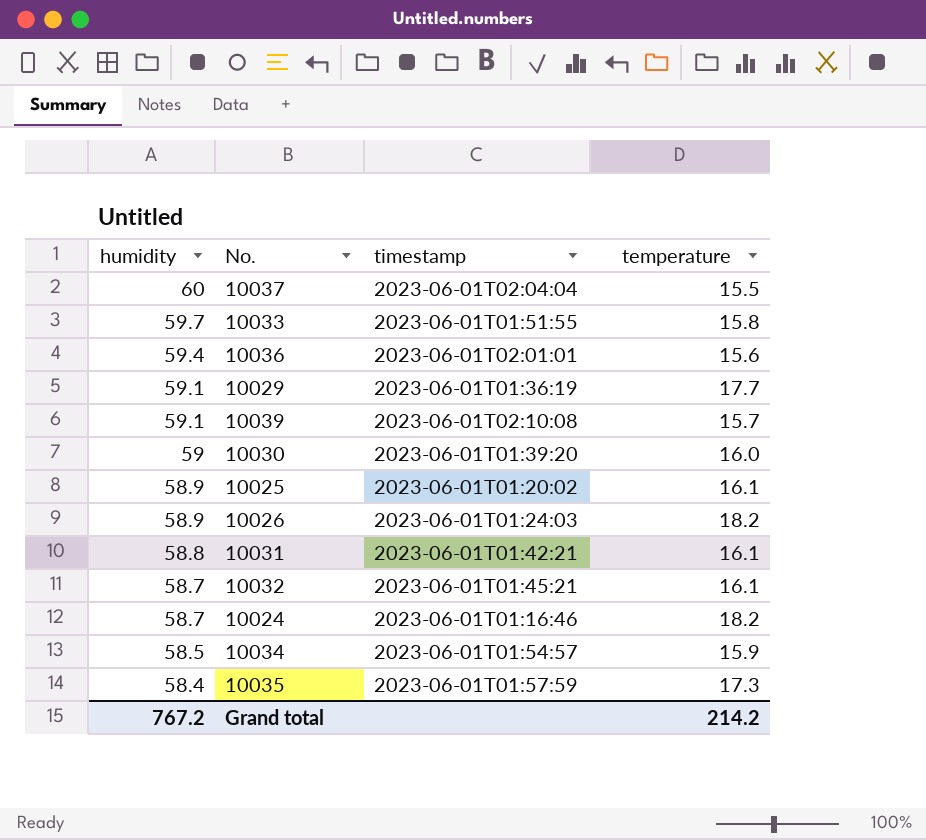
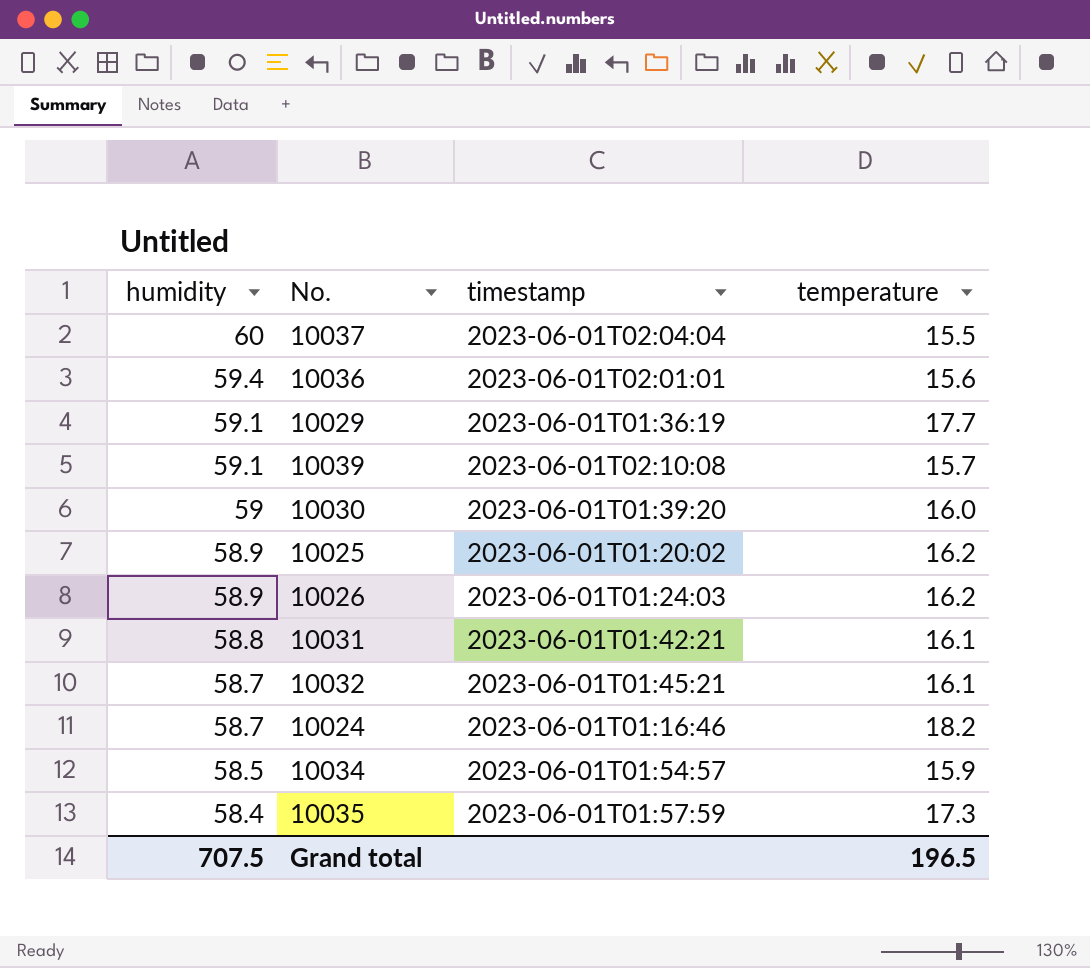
row 10033: 59.7 | 2023-06-01T01:51:55 | 15.8 -> none
10025 | temperature: 16.1 -> 16.2
10026 | temperature: 18.2 -> 16.2
Grand total | humidity: 767.2 -> 707.5
Grand total | temperature: 214.2 -> 196.5

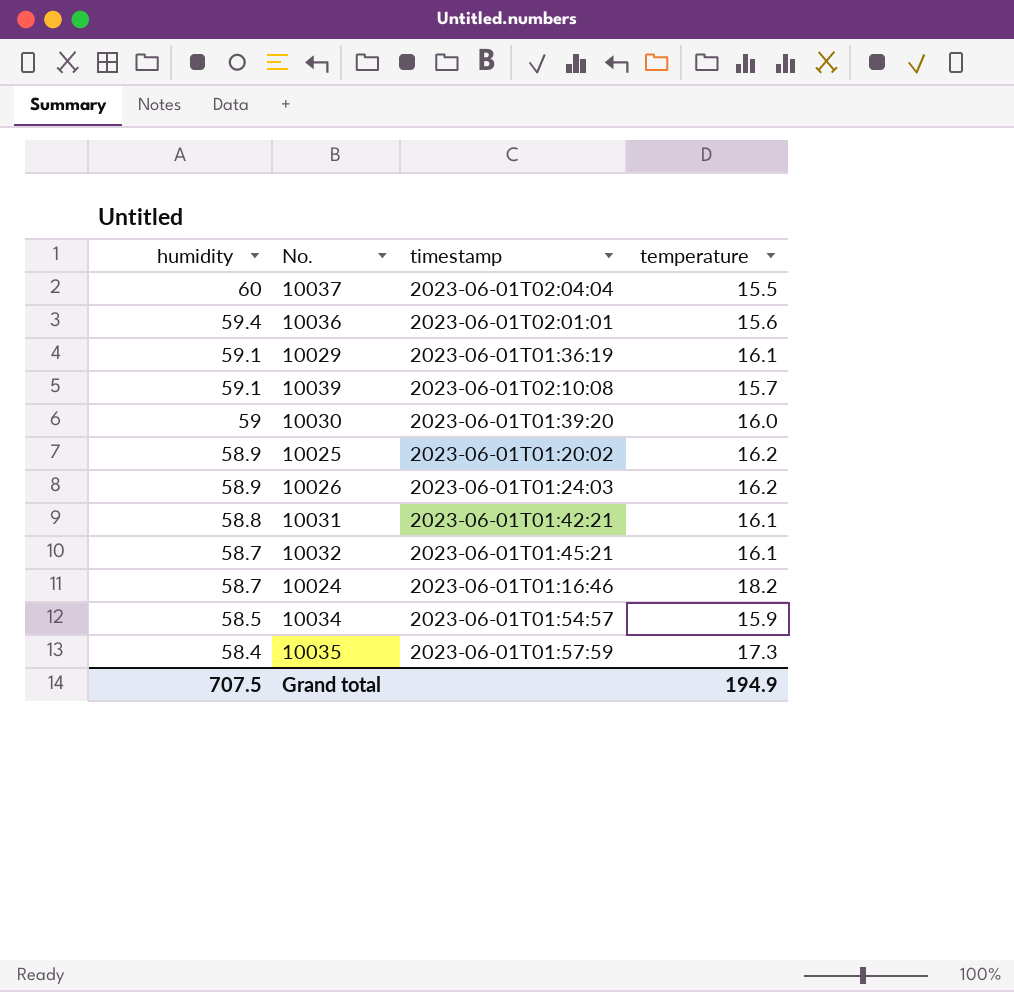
10029 | temperature: 17.7 -> 16.1
Grand total | temperature: 196.5 -> 194.9

